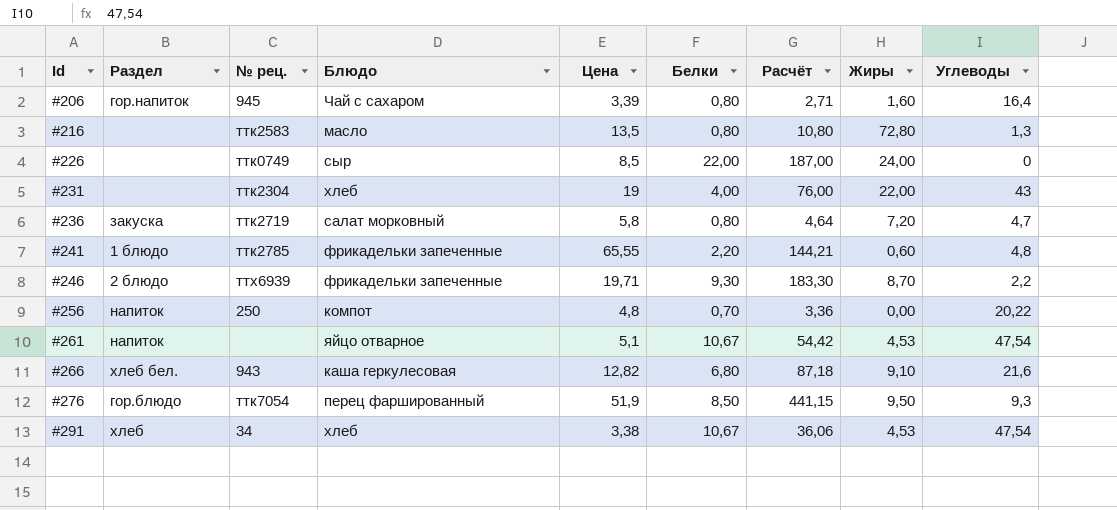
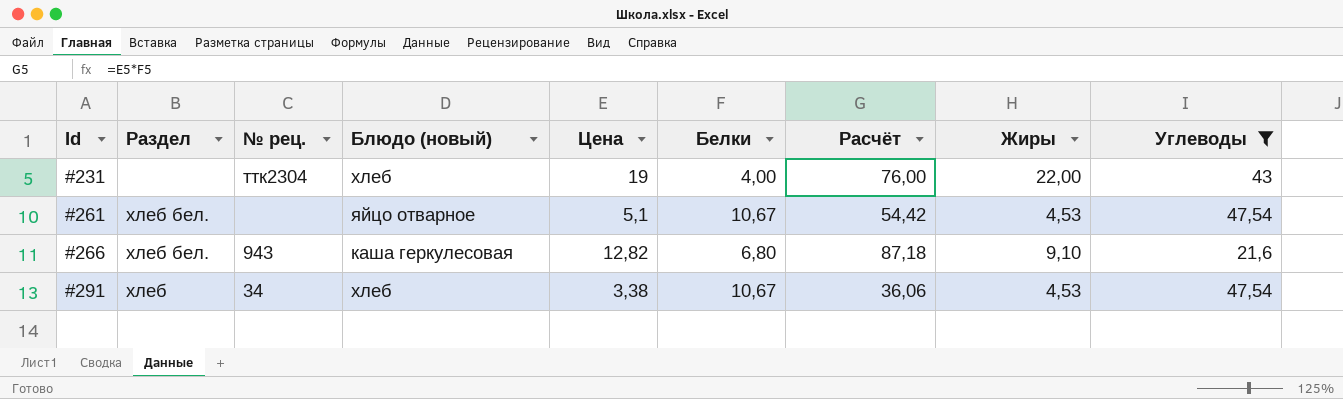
filter: none -> Углеводы >= 21,6
column name: Блюдо -> Блюдо (новый)
#261 | Раздел: напиток -> хлеб бел.

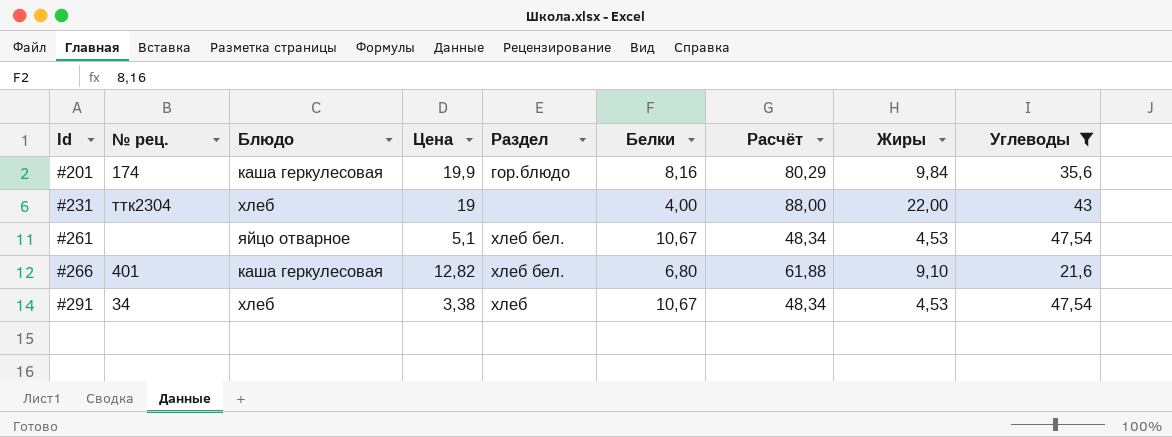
column name: Блюдо (новый) -> Блюдо
column Раздел | position: 2 -> 5
column Расчёт | formula: [Цена] * [Белки] -> [Белки] * [Жиры]
row #201: none -> 174 | каша геркулесовая | 19,9 | гор.блюдо | 8,16 | 80,29 | 9,84 | 35,6
#266 | № рец.: 943 -> 401

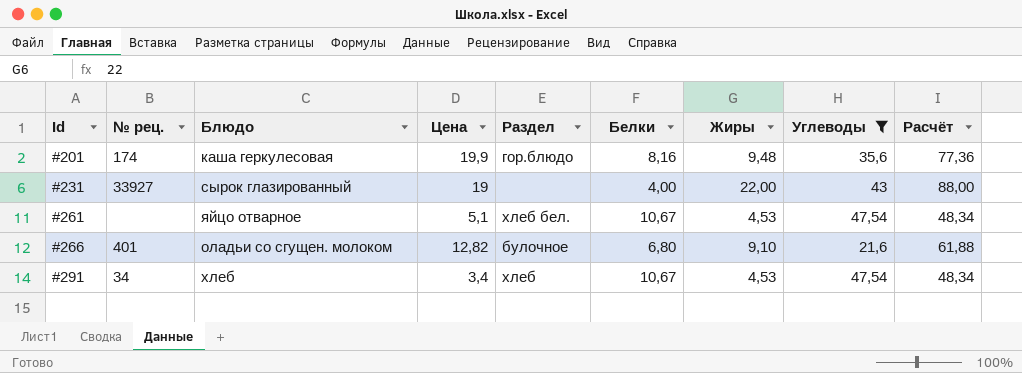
column Расчёт | position: 7 -> 9
#201 | Жиры: 9,84 -> 9,48
#201 | Расчёт: 80,29 -> 77,36
#231 | № рец.: ттк2304 -> 33927
#231 | Блюдо: хлеб -> сырок глазированный
#266 | Блюдо: каша геркулесовая -> оладьи со сгущен. молоком
#266 | Раздел: хлеб бел. -> булочное
#291 | Цена: 3,38 -> 3,4

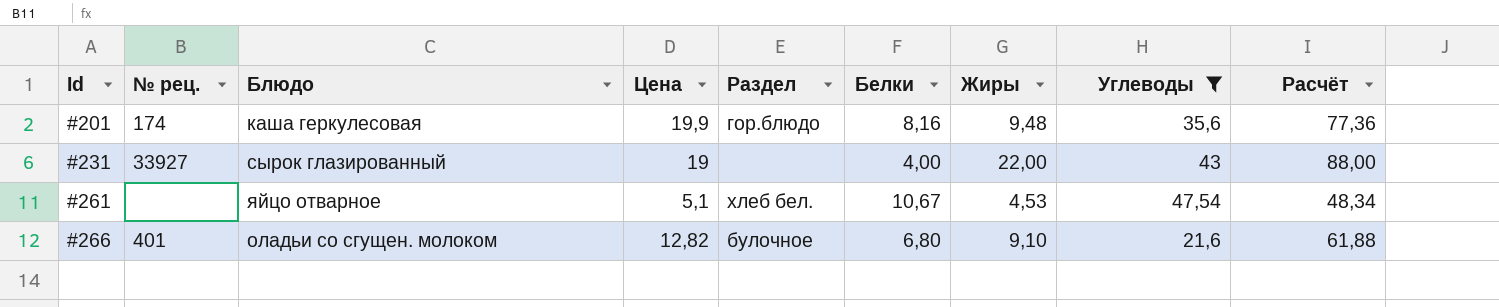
row #291: 34 | хлеб | 3,4 | хлеб | 10,67 | 4,53 | 47,54 | 48,34 -> none

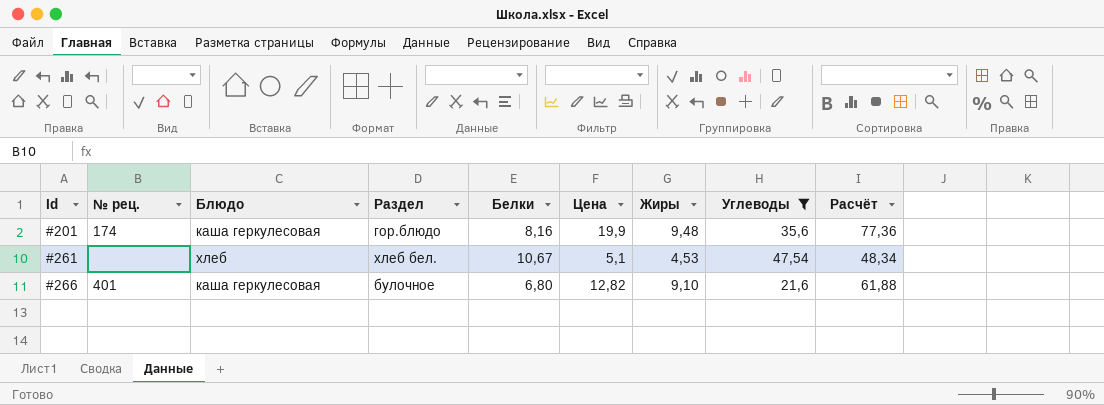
column Цена | position: 4 -> 6
row #231: 33927 | сырок глазированный | 19 | none | 4,00 | 22,00 | 43 | 88,00 -> none
#261 | Блюдо: яйцо отварное -> хлеб
#266 | Блюдо: оладьи со сгущен. молоком -> каша геркулесовая

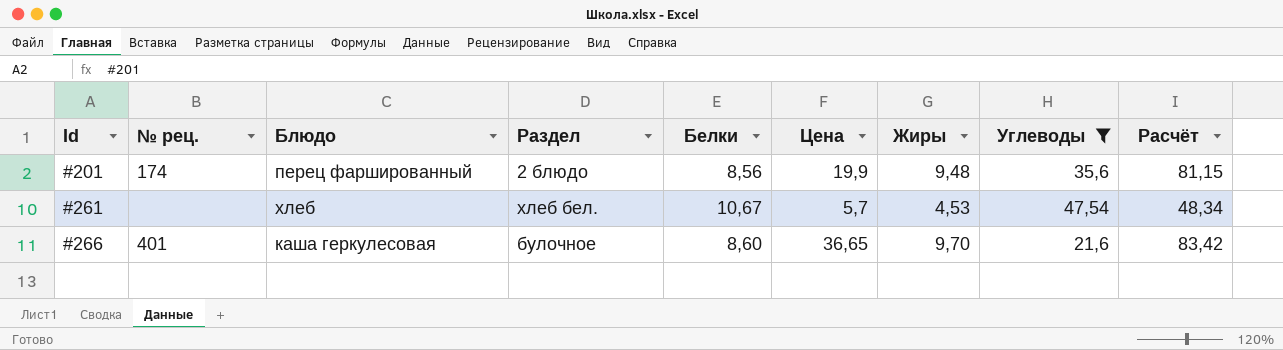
#201 | Блюдо: каша геркулесовая -> перец фаршированный
#201 | Раздел: гор.блюдо -> 2 блюдо
#201 | Белки: 8,16 -> 8,56
#201 | Расчёт: 77,36 -> 81,15
#261 | Цена: 5,1 -> 5,7
#266 | Белки: 6,80 -> 8,60
#266 | Цена: 12,82 -> 36,65
#266 | Жиры: 9,10 -> 9,70
#266 | Расчёт: 61,88 -> 83,42

